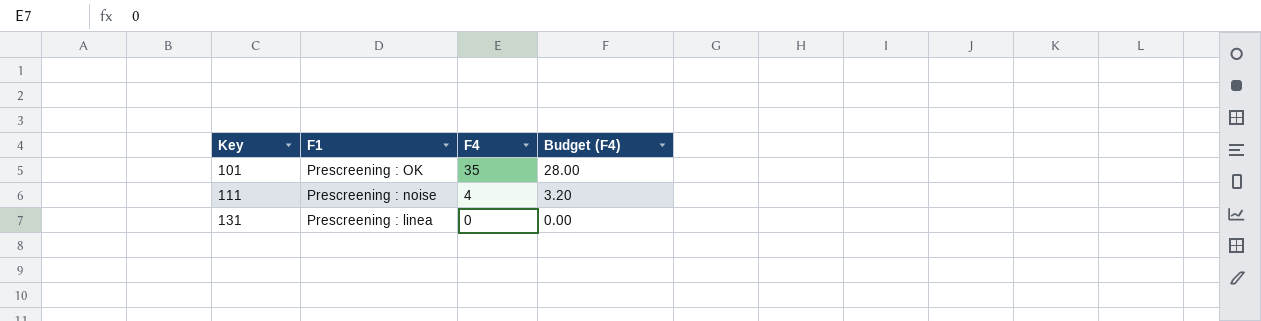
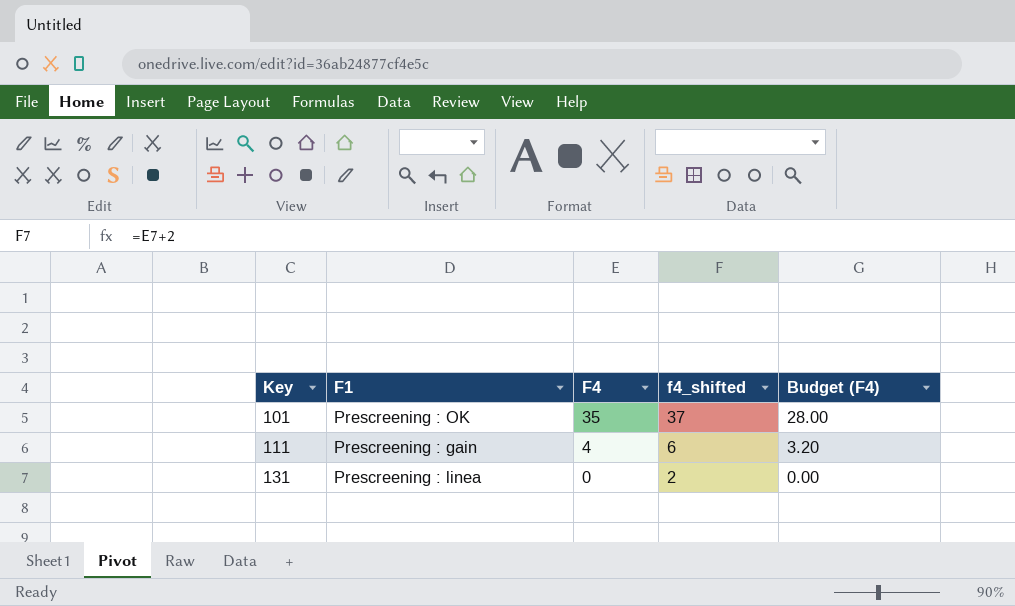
column f4_shifted | formula: none -> [F4] + 2
111 | F1: Prescreening : noise -> Prescreening : gain

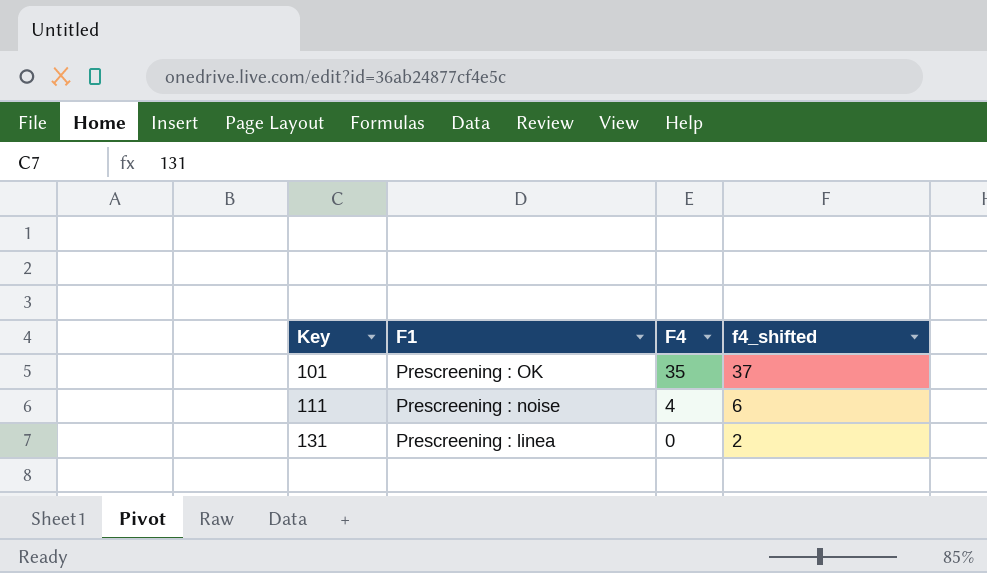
column Budget (F4) | formula: [F4] * 0.8 -> none
111 | F1: Prescreening : gain -> Prescreening : noise

